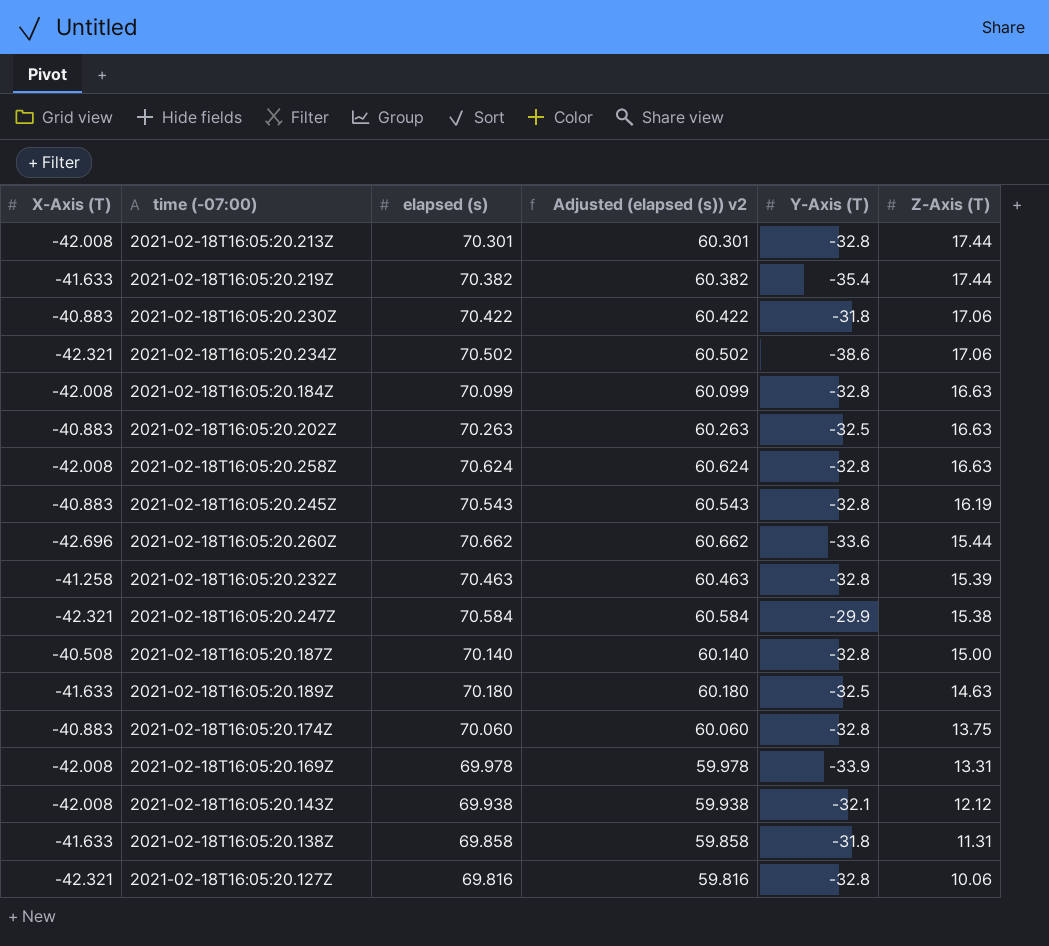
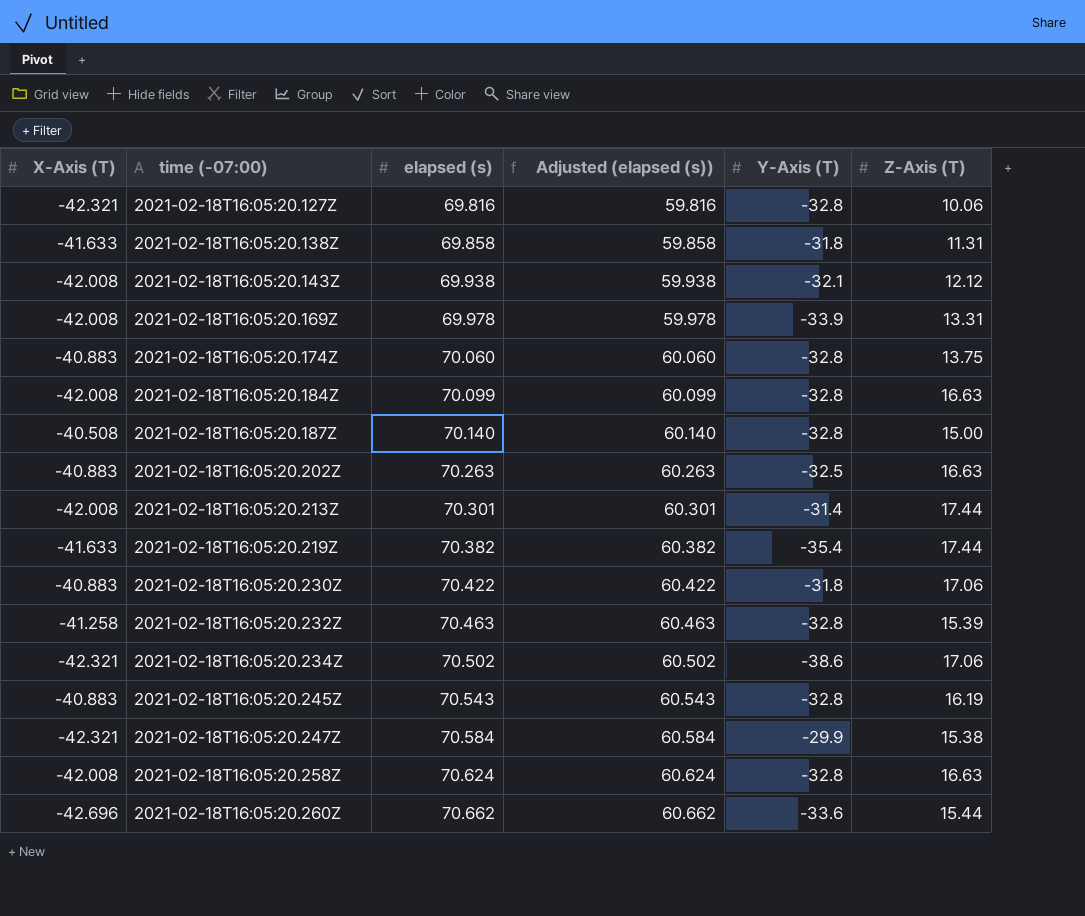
row order: Z-Axis (T) descending -> time (-07:00) ascending
column name: Adjusted (elapsed (s)) v2 -> Adjusted (elapsed (s))
row 2021-02-18T16:05:20.189Z: -41.633 | 70.180 | 60.180 | -32.5 | 14.63 -> none
2021-02-18T16:05:20.213Z | Y-Axis (T): -32.8 -> -31.4

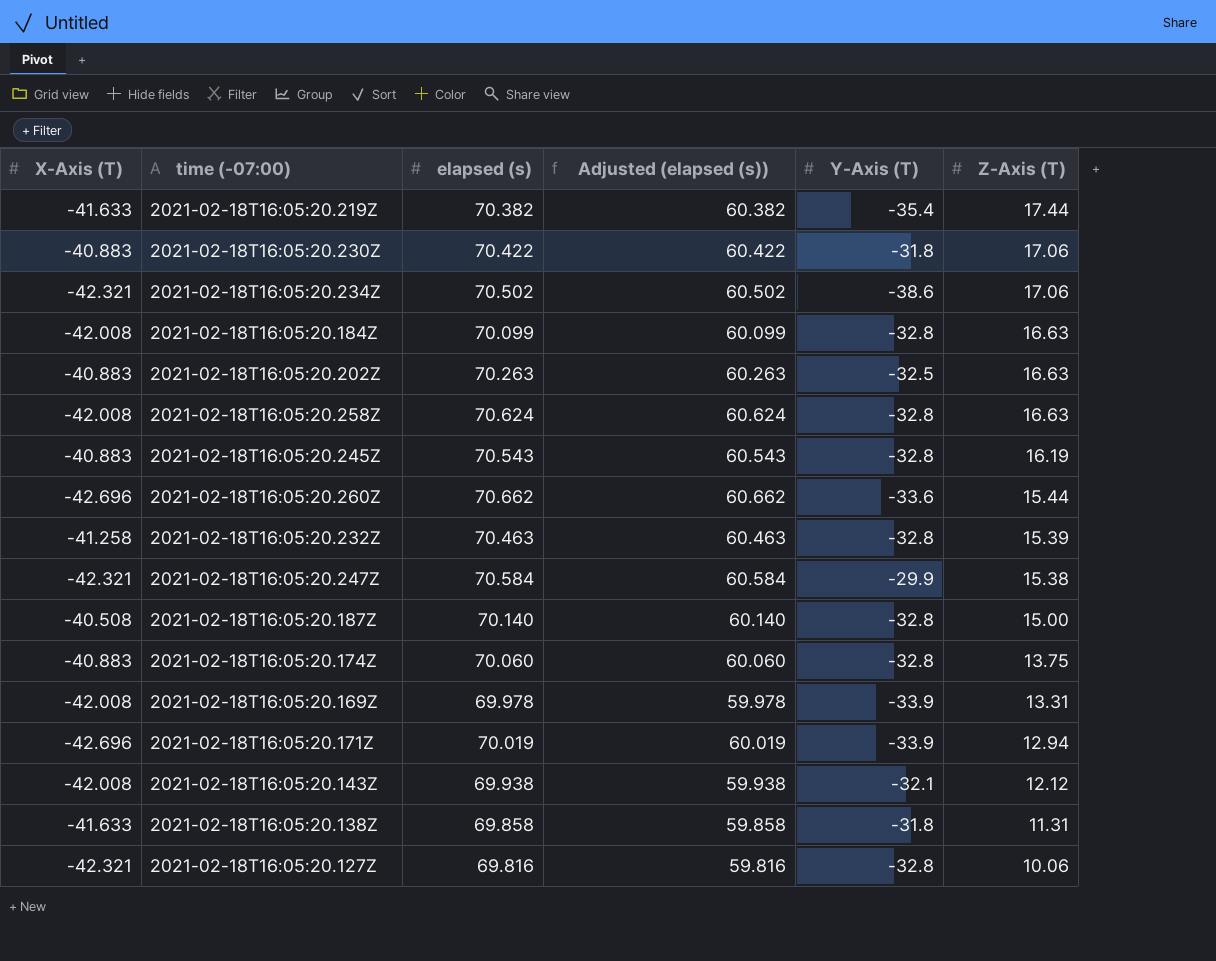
row order: time (-07:00) ascending -> Z-Axis (T) descending
row 2021-02-18T16:05:20.213Z: -42.008 | 70.301 | 60.301 | -31.4 | 17.44 -> none
row 2021-02-18T16:05:20.171Z: none -> -42.696 | 70.019 | 60.019 | -33.9 | 12.94

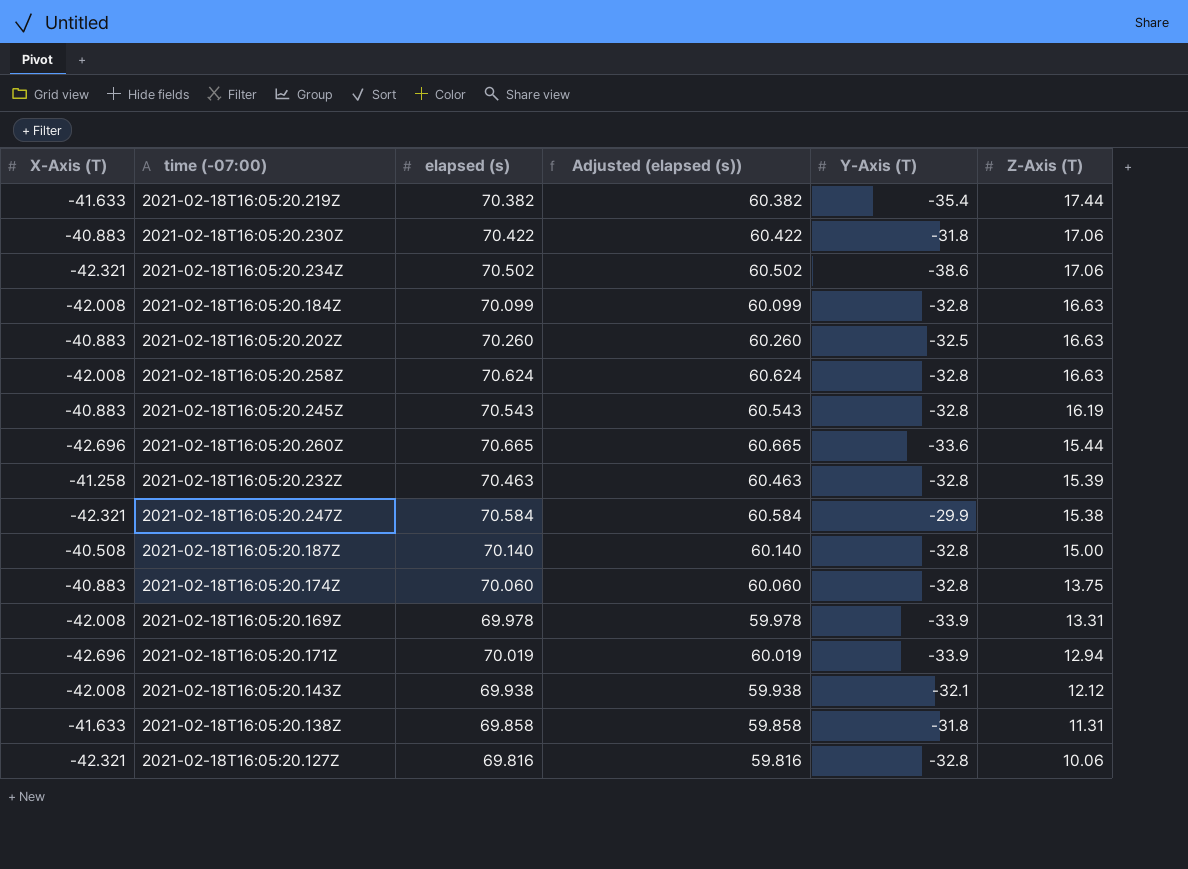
2021-02-18T16:05:20.202Z | elapsed (s): 70.263 -> 70.260
2021-02-18T16:05:20.202Z | Adjusted (elapsed (s)): 60.263 -> 60.260
2021-02-18T16:05:20.260Z | elapsed (s): 70.662 -> 70.665
2021-02-18T16:05:20.260Z | Adjusted (elapsed (s)): 60.662 -> 60.665

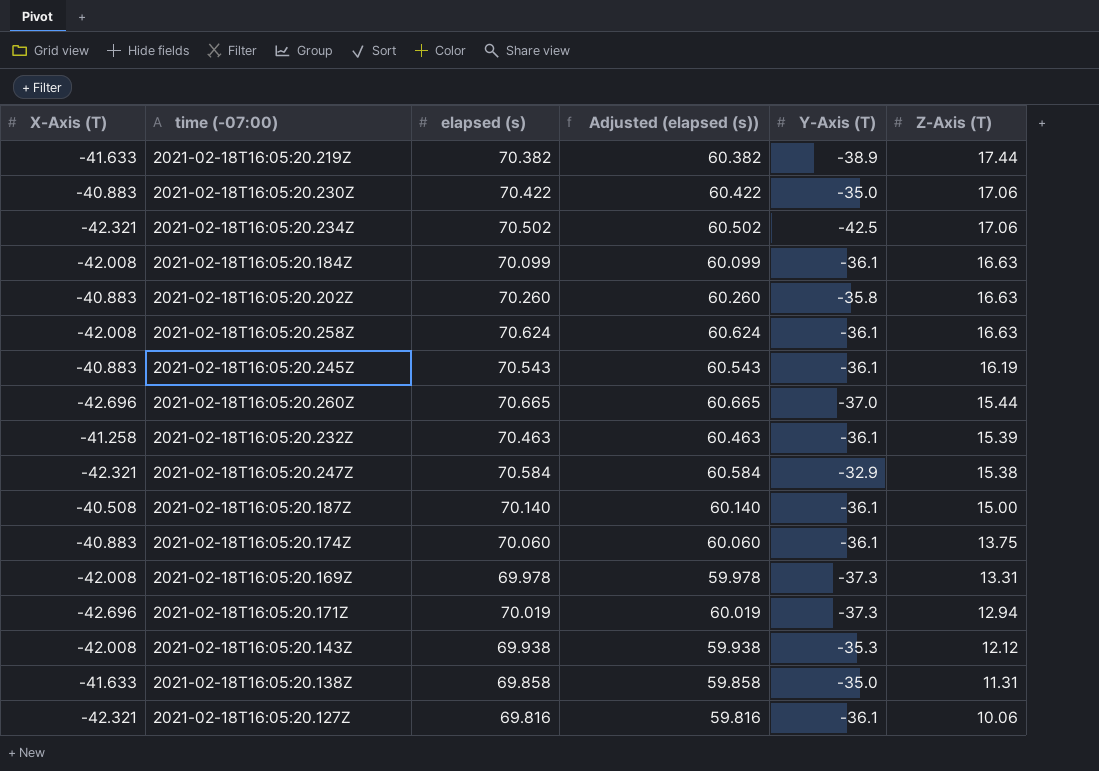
2021-02-18T16:05:20.219Z | Y-Axis (T): -35.4 -> -38.9
2021-02-18T16:05:20.230Z | Y-Axis (T): -31.8 -> -35.0
2021-02-18T16:05:20.234Z | Y-Axis (T): -38.6 -> -42.5
2021-02-18T16:05:20.184Z | Y-Axis (T): -32.8 -> -36.1
2021-02-18T16:05:20.202Z | Y-Axis (T): -32.5 -> -35.8
2021-02-18T16:05:20.258Z | Y-Axis (T): -32.8 -> -36.1
2021-02-18T16:05:20.245Z | Y-Axis (T): -32.8 -> -36.1
2021-02-18T16:05:20.260Z | Y-Axis (T): -33.6 -> -37.0
2021-02-18T16:05:20.232Z | Y-Axis (T): -32.8 -> -36.1
2021-02-18T16:05:20.247Z | Y-Axis (T): -29.9 -> -32.9
2021-02-18T16:05:20.187Z | Y-Axis (T): -32.8 -> -36.1
2021-02-18T16:05:20.174Z | Y-Axis (T): -32.8 -> -36.1
2021-02-18T16:05:20.169Z | Y-Axis (T): -33.9 -> -37.3
2021-02-18T16:05:20.171Z | Y-Axis (T): -33.9 -> -37.3
2021-02-18T16:05:20.143Z | Y-Axis (T): -32.1 -> -35.3
2021-02-18T16:05:20.138Z | Y-Axis (T): -31.8 -> -35.0
2021-02-18T16:05:20.127Z | Y-Axis (T): -32.8 -> -36.1

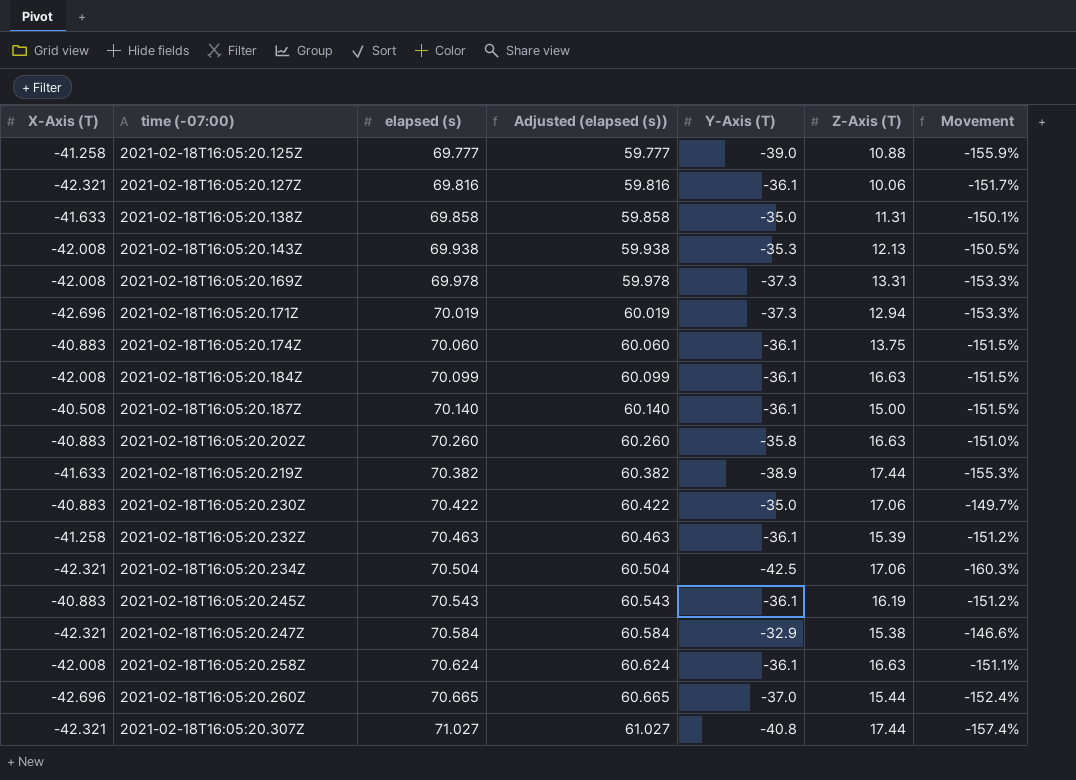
row order: Z-Axis (T) descending -> time (-07:00) ascending
column Movement | formula: none -> ([Y-Axis (T)] - [elapsed (s)]) / [elapsed (s)]
row 2021-02-18T16:05:20.125Z: none -> -41.258 | 69.777 | 59.777 | -39.0 | 10.88 | -155.9%
2021-02-18T16:05:20.143Z | Z-Axis (T): 12.12 -> 12.13
2021-02-18T16:05:20.234Z | elapsed (s): 70.502 -> 70.504
2021-02-18T16:05:20.234Z | Adjusted (elapsed (s)): 60.502 -> 60.504
row 2021-02-18T16:05:20.307Z: none -> -42.321 | 71.027 | 61.027 | -40.8 | 17.44 | -157.4%

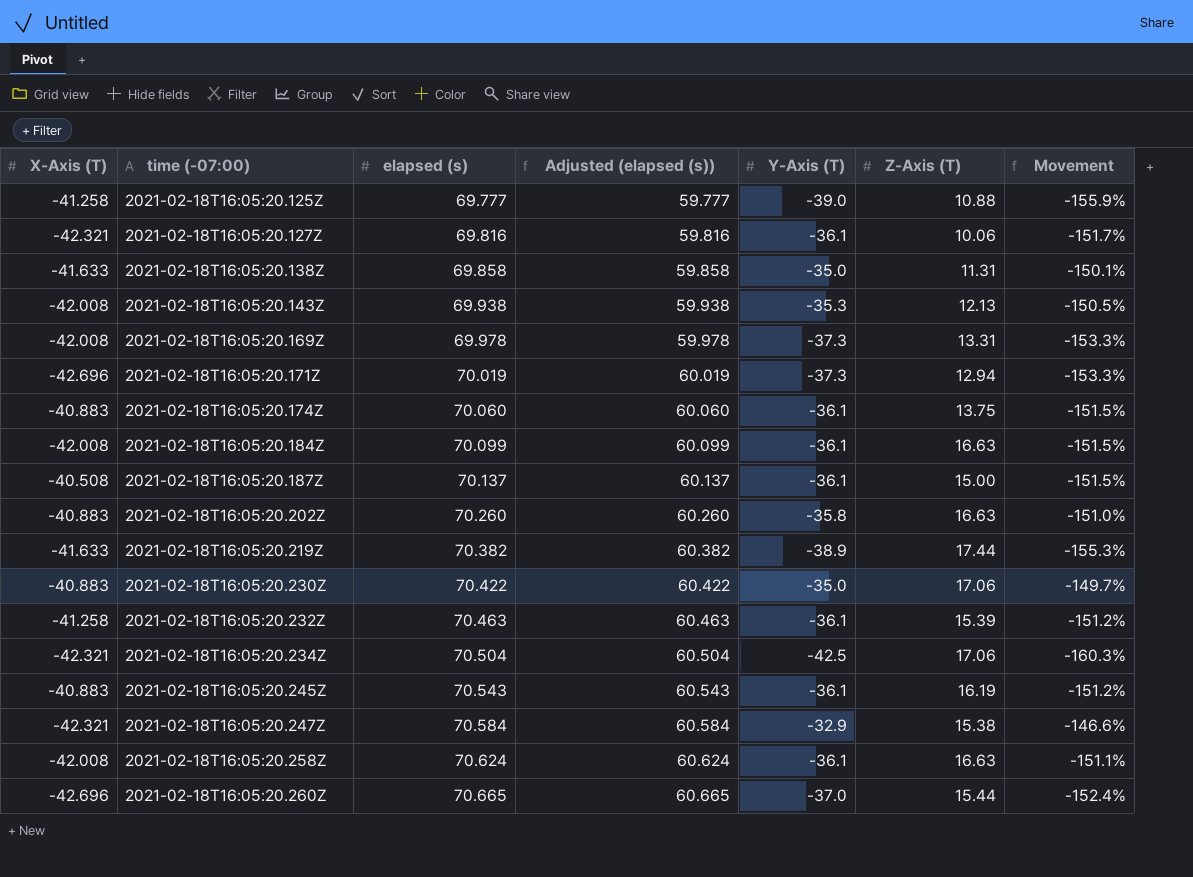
row 2021-02-18T16:05:20.307Z: -42.321 | 71.027 | 61.027 | -40.8 | 17.44 | -157.4% -> none
2021-02-18T16:05:20.187Z | elapsed (s): 70.140 -> 70.137
2021-02-18T16:05:20.187Z | Adjusted (elapsed (s)): 60.140 -> 60.137

